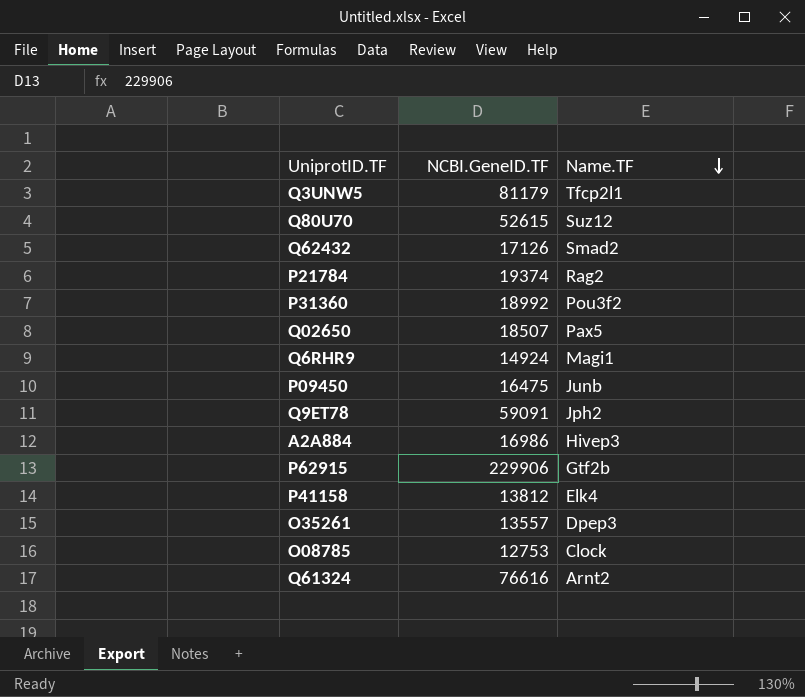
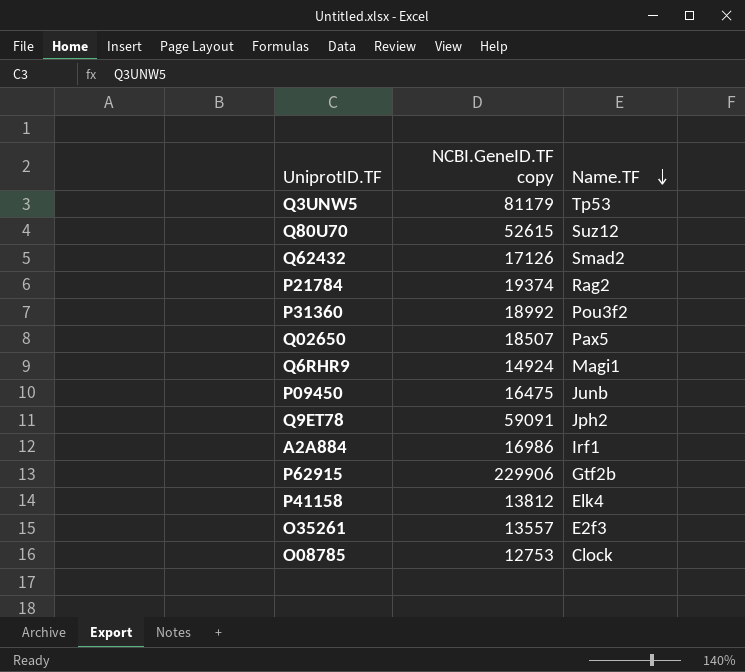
column name: NCBI.GeneID.TF -> NCBI.GeneID.TF copy
row Q61324: 76616 | Arnt2 -> none
Q3UNW5 | Name.TF: Tfcp2l1 -> Tp53
A2A884 | Name.TF: Hivep3 -> Irf1
O35261 | Name.TF: Dpep3 -> E2f3

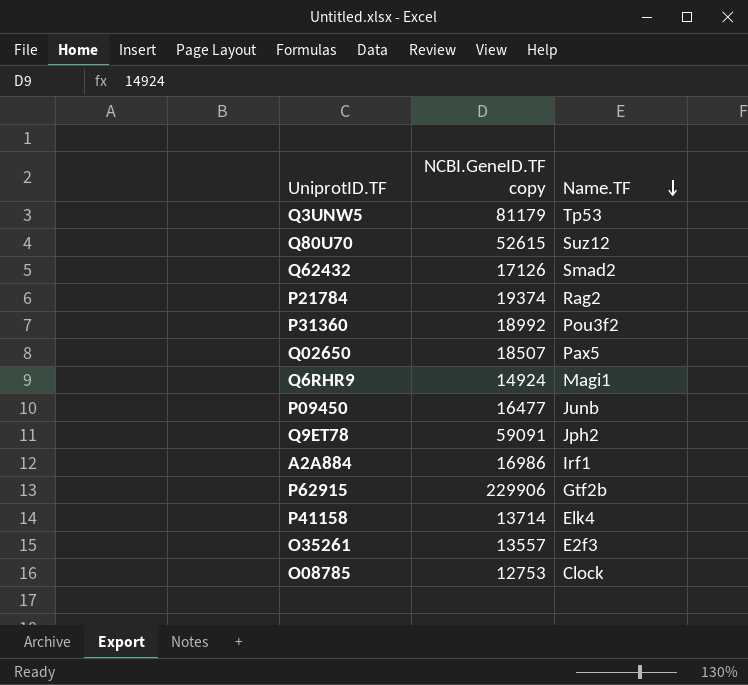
P09450 | NCBI.GeneID.TF copy: 16475 -> 16477
P41158 | NCBI.GeneID.TF copy: 13812 -> 13714

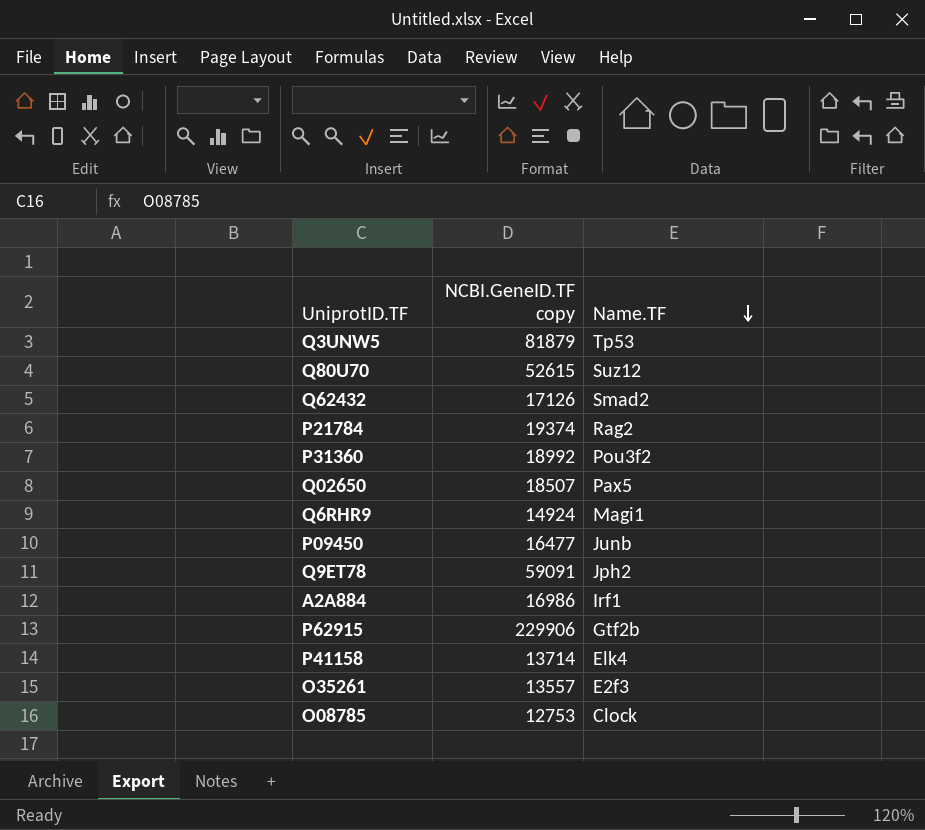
Q3UNW5 | NCBI.GeneID.TF copy: 81179 -> 81879

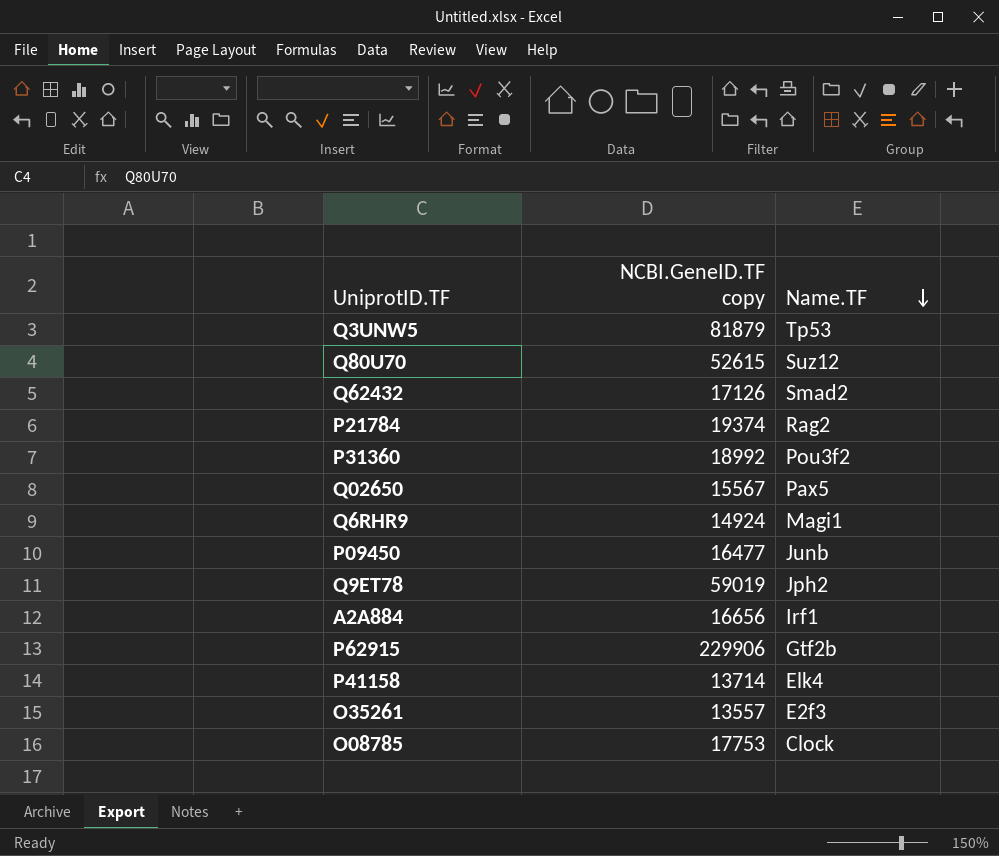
Q02650 | NCBI.GeneID.TF copy: 18507 -> 15567
Q9ET78 | NCBI.GeneID.TF copy: 59091 -> 59019
A2A884 | NCBI.GeneID.TF copy: 16986 -> 16656
O08785 | NCBI.GeneID.TF copy: 12753 -> 17753

